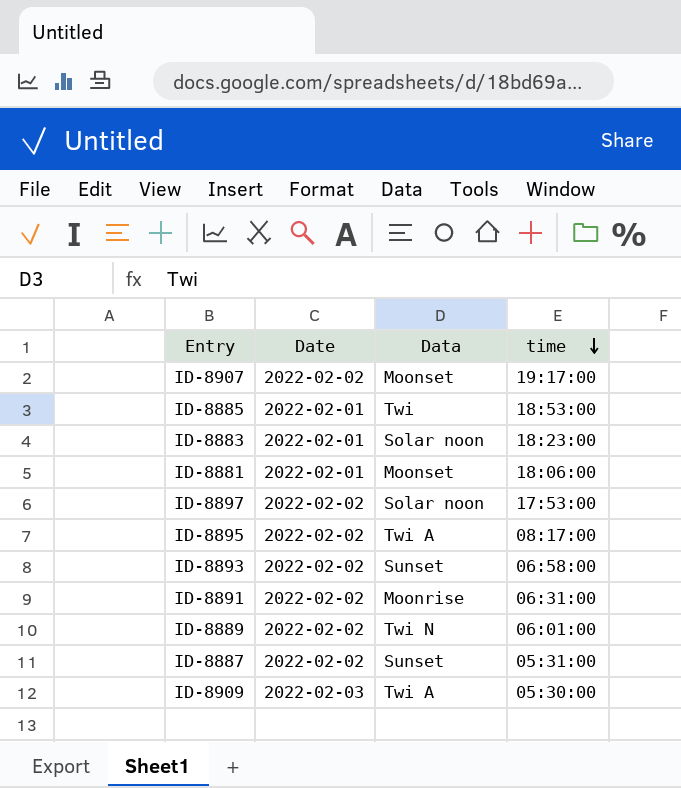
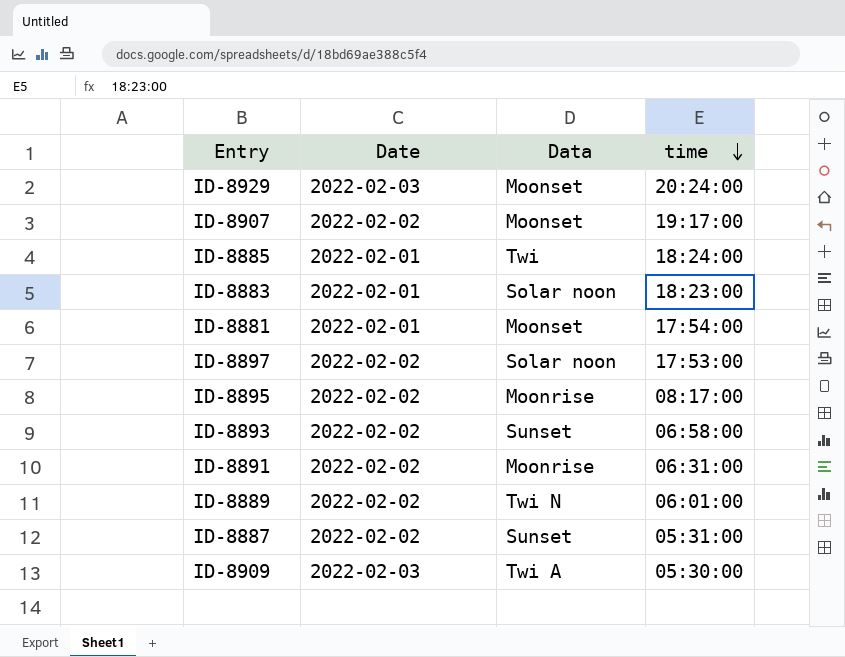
row ID-8929: none -> 2022-02-03 | Moonset | 20:24:00
ID-8885 | time: 18:53:00 -> 18:24:00
ID-8881 | time: 18:06:00 -> 17:54:00
ID-8895 | Data: Twi A -> Moonrise

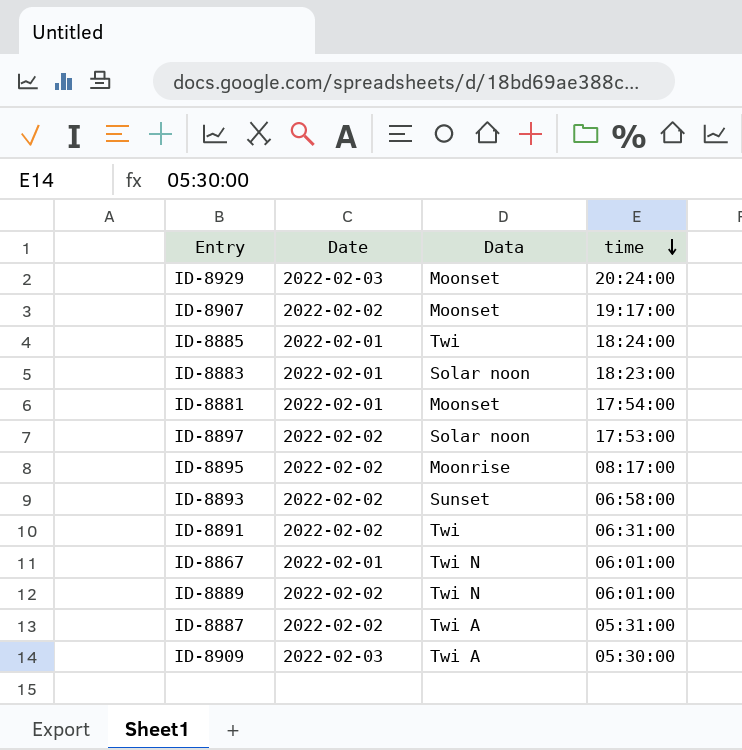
ID-8891 | Data: Moonrise -> Twi
row ID-8867: none -> 2022-02-01 | Twi N | 06:01:00
ID-8887 | Data: Sunset -> Twi A

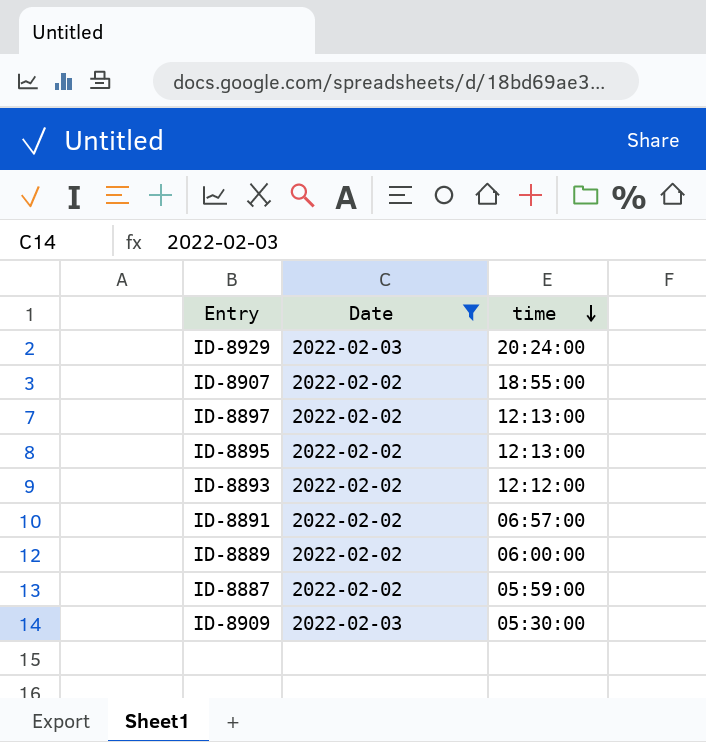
filter: none -> Date != 2022-02-01
column Data | position: 3 -> none
ID-8907 | time: 19:17:00 -> 18:55:00
ID-8897 | time: 17:53:00 -> 12:13:00
ID-8895 | time: 08:17:00 -> 12:13:00
ID-8893 | time: 06:58:00 -> 12:12:00
ID-8891 | time: 06:31:00 -> 06:57:00
ID-8889 | time: 06:01:00 -> 06:00:00
ID-8887 | time: 05:31:00 -> 05:59:00

